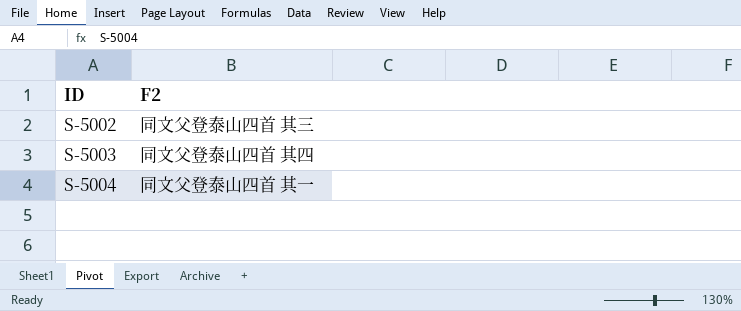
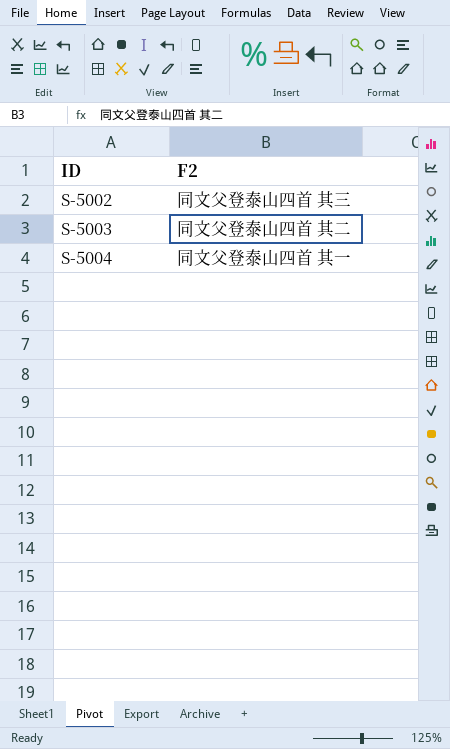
S-5003 | F2: 同文父登泰山四首 其四 -> 同文父登泰山四首 其二

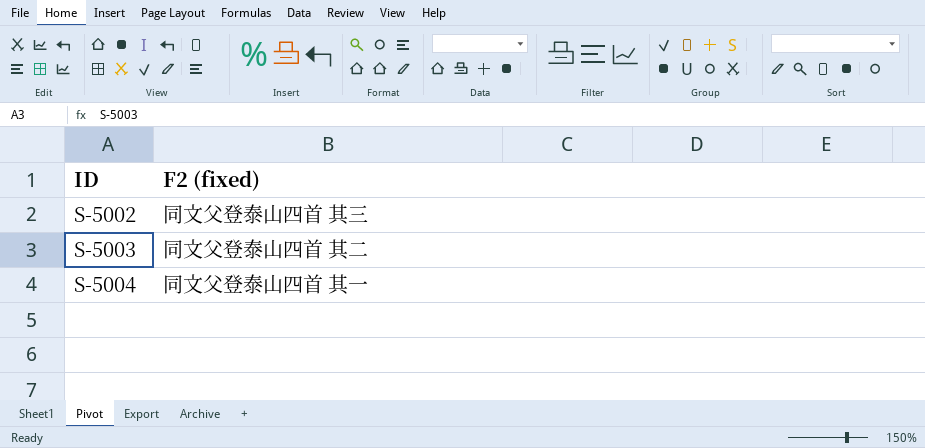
column name: F2 -> F2 (fixed)

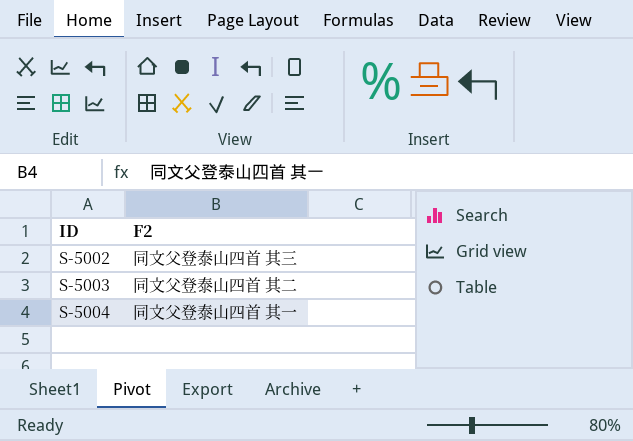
column name: F2 (fixed) -> F2

